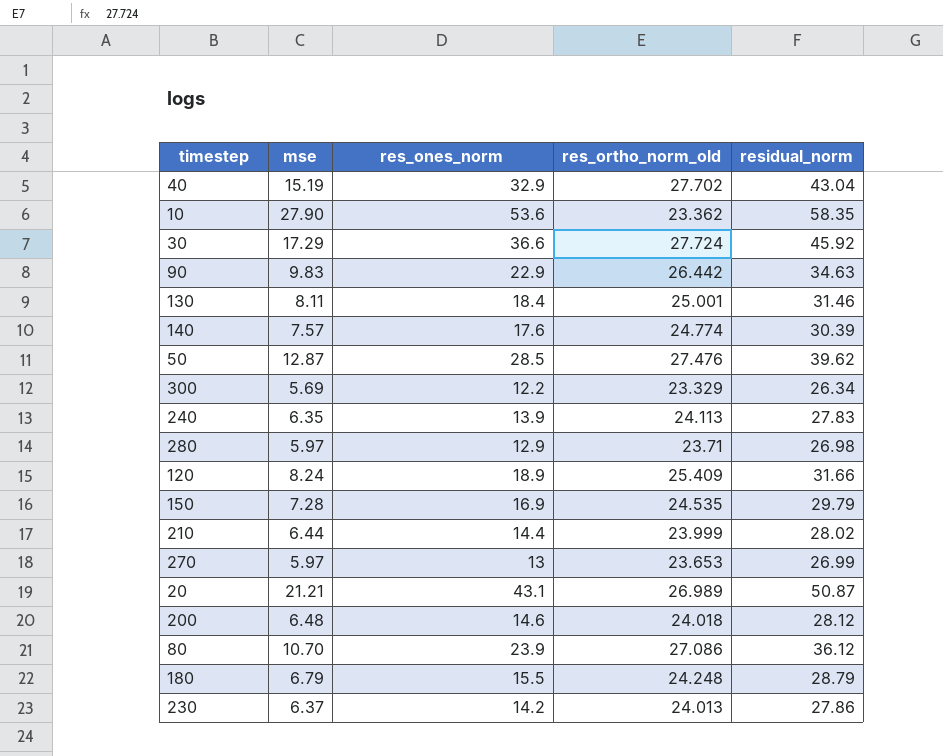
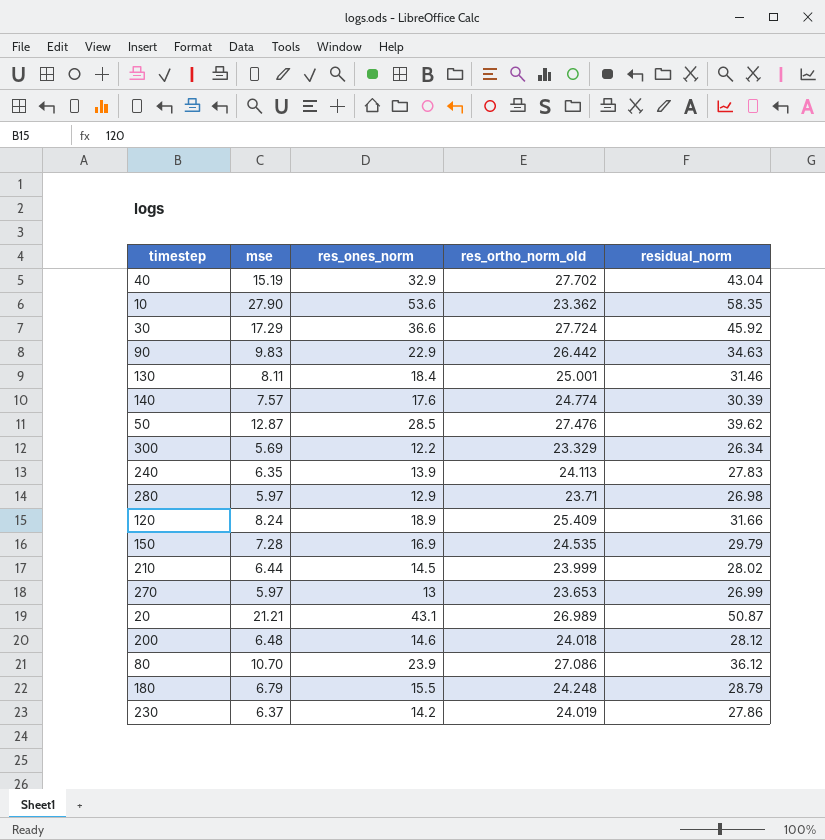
210 | res_ones_norm: 14.4 -> 14.5
230 | res_ortho_norm_old: 24.013 -> 24.019

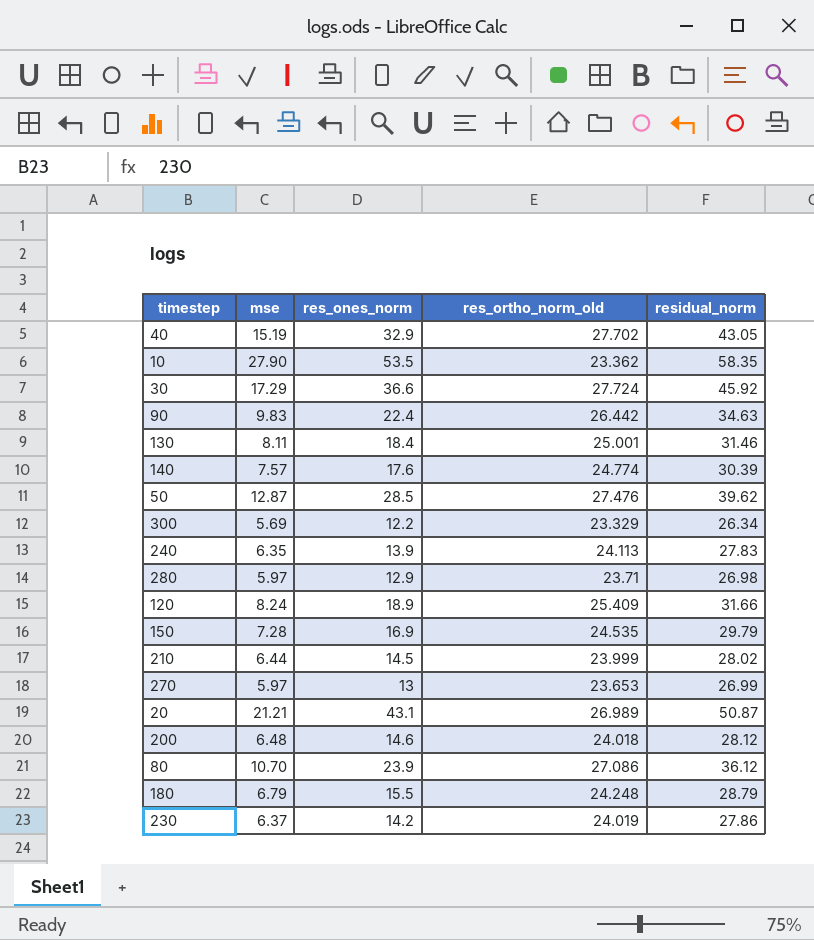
40 | residual_norm: 43.04 -> 43.05
10 | res_ones_norm: 53.6 -> 53.5
90 | res_ones_norm: 22.9 -> 22.4

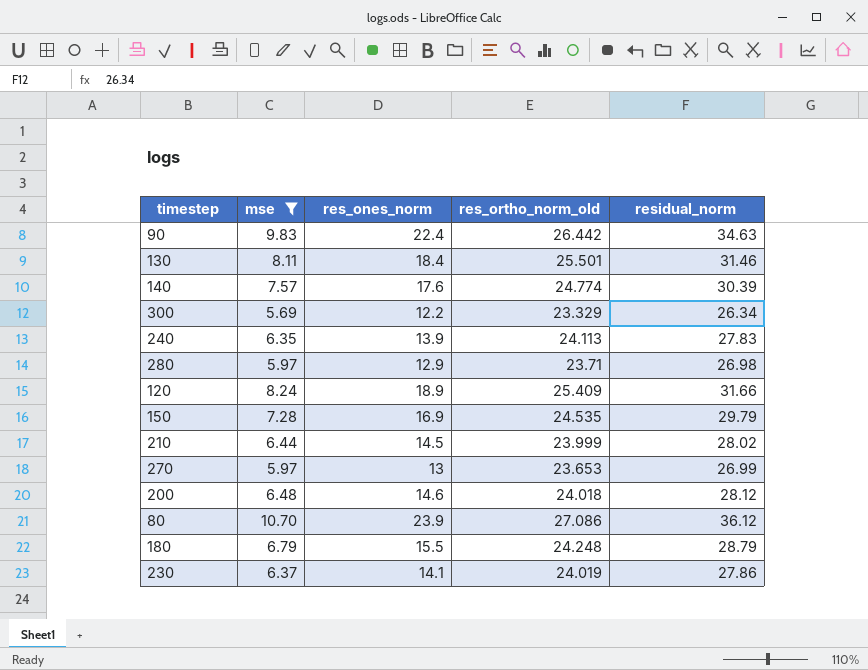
filter: none -> mse <= 10.70
130 | res_ortho_norm_old: 25.001 -> 25.501
230 | res_ones_norm: 14.2 -> 14.1

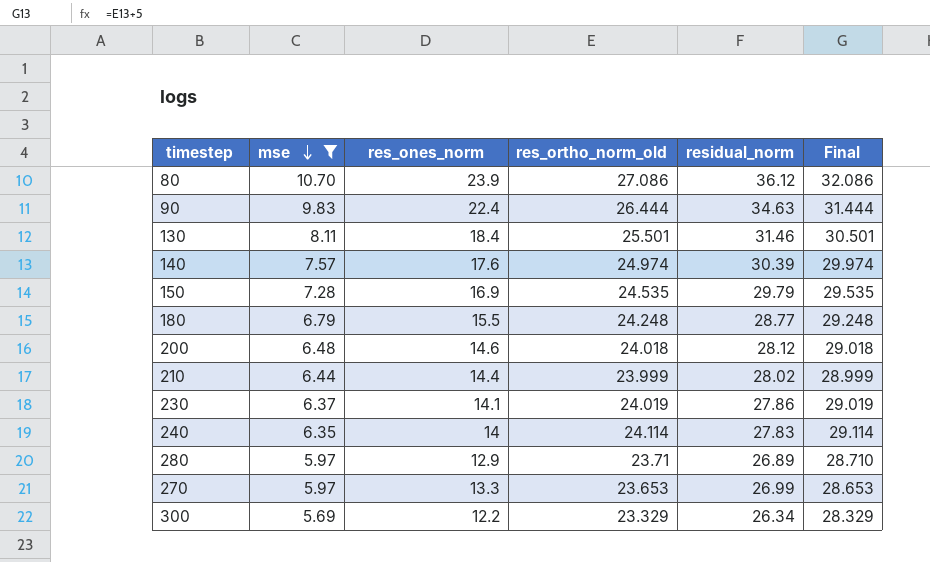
row order: none -> mse descending
column Final | formula: none -> [res_ortho_norm_old] + 5
row 120: 8.24 | 18.9 | 25.409 | 31.66 -> none
90 | res_ortho_norm_old: 26.442 -> 26.444
140 | res_ortho_norm_old: 24.774 -> 24.974
180 | residual_norm: 28.79 -> 28.77
210 | res_ones_norm: 14.5 -> 14.4
240 | res_ones_norm: 13.9 -> 14
240 | res_ortho_norm_old: 24.113 -> 24.114
280 | residual_norm: 26.98 -> 26.89
270 | res_ones_norm: 13 -> 13.3

